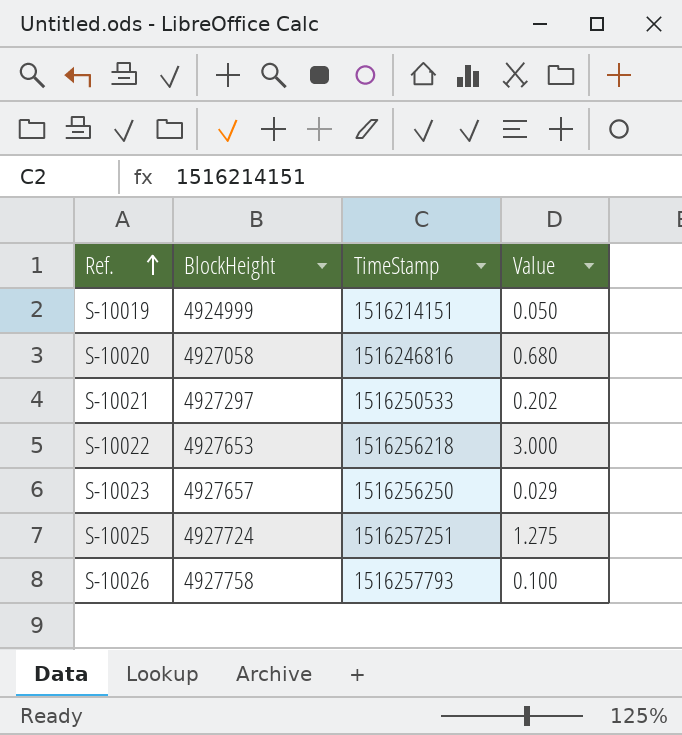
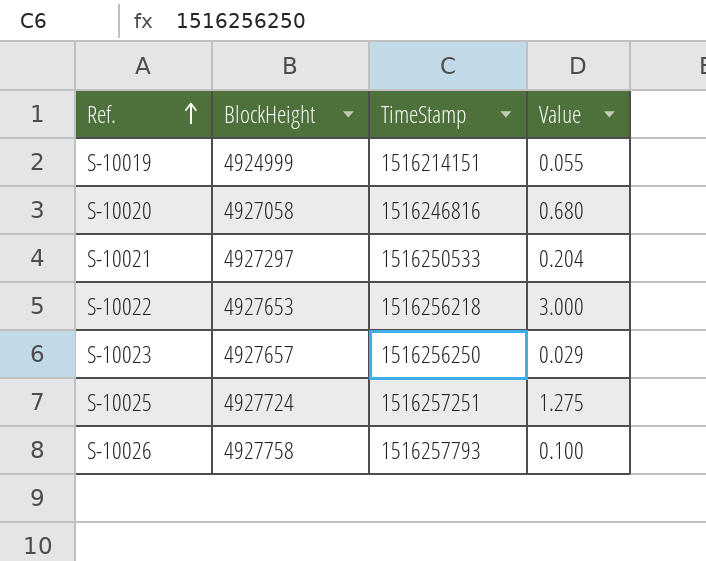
S-10019 | Value: 0.050 -> 0.055
S-10021 | Value: 0.202 -> 0.204

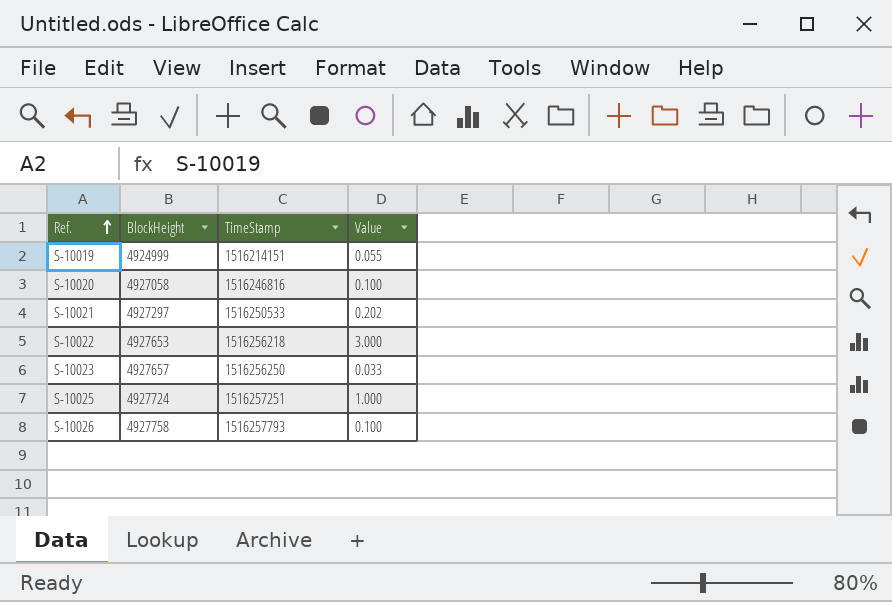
S-10020 | Value: 0.680 -> 0.100
S-10021 | Value: 0.204 -> 0.202
S-10023 | Value: 0.029 -> 0.033
S-10025 | Value: 1.275 -> 1.000

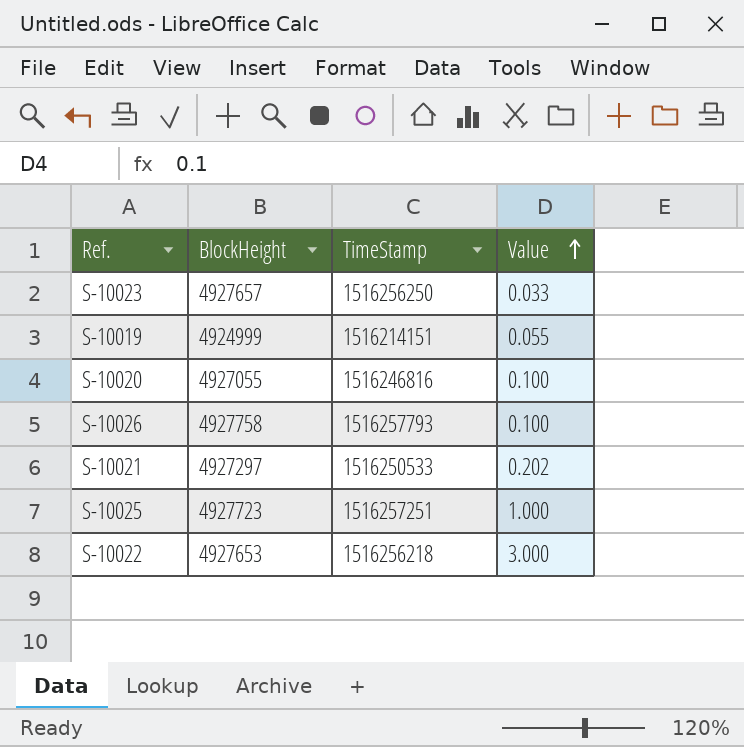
row order: Ref. ascending -> Value ascending
S-10020 | BlockHeight: 4927058 -> 4927055
S-10025 | BlockHeight: 4927724 -> 4927723

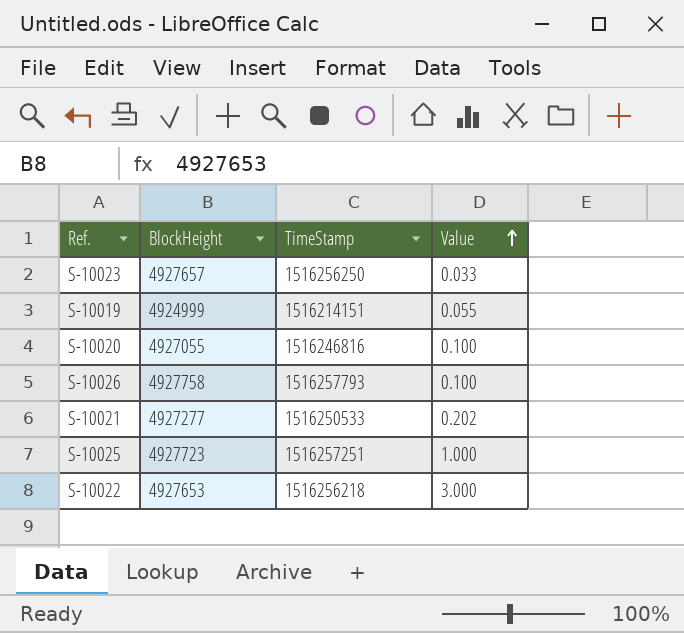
S-10021 | BlockHeight: 4927297 -> 4927277

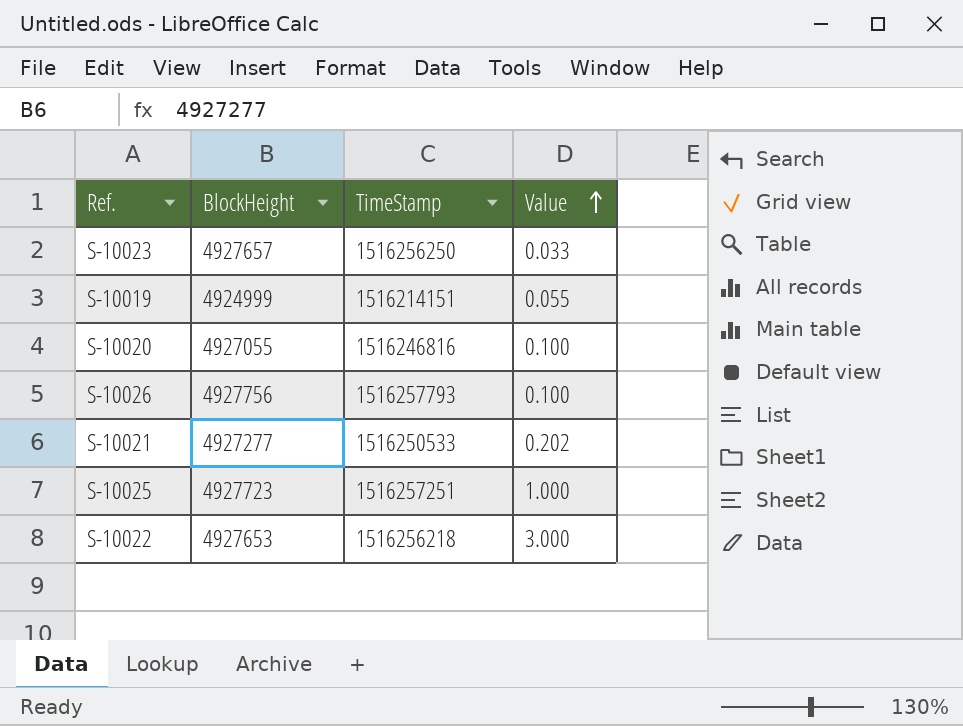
S-10026 | BlockHeight: 4927758 -> 4927756

